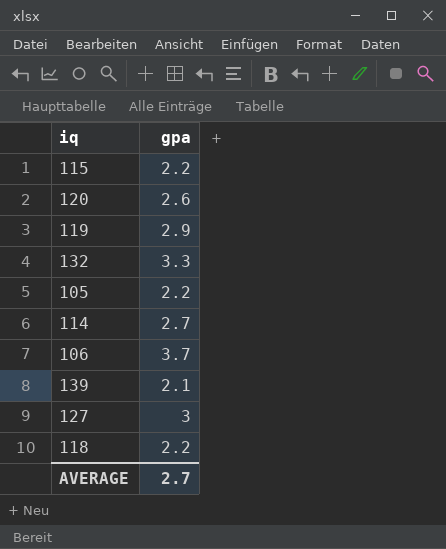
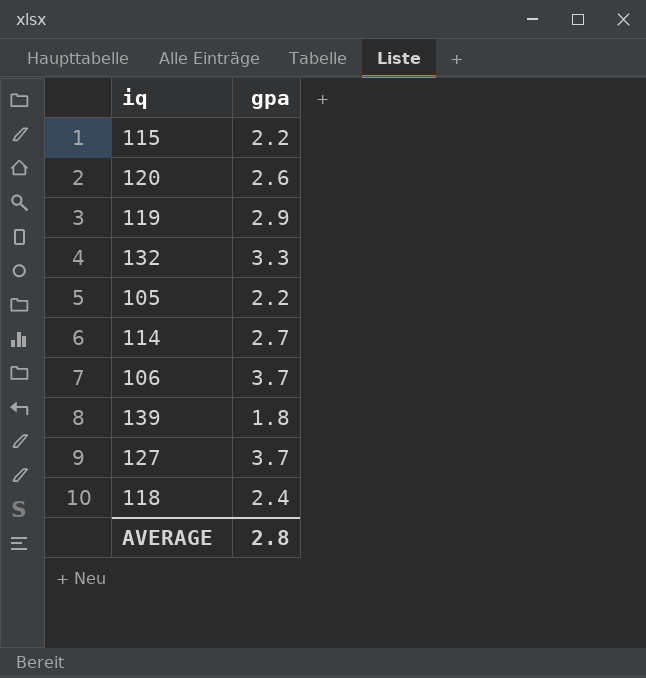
139 | gpa: 2.1 -> 1.8
127 | gpa: 3 -> 3.7
118 | gpa: 2.2 -> 2.4
AVERAGE | gpa: 2.7 -> 2.8

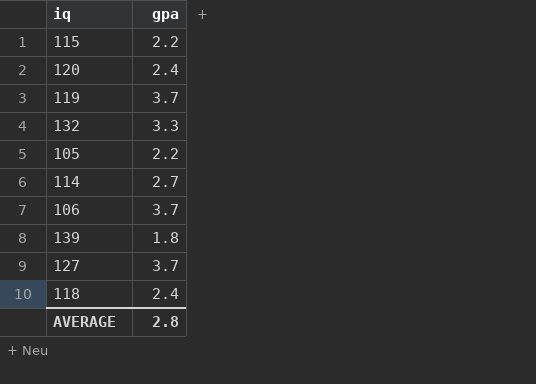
120 | gpa: 2.6 -> 2.4
119 | gpa: 2.9 -> 3.7

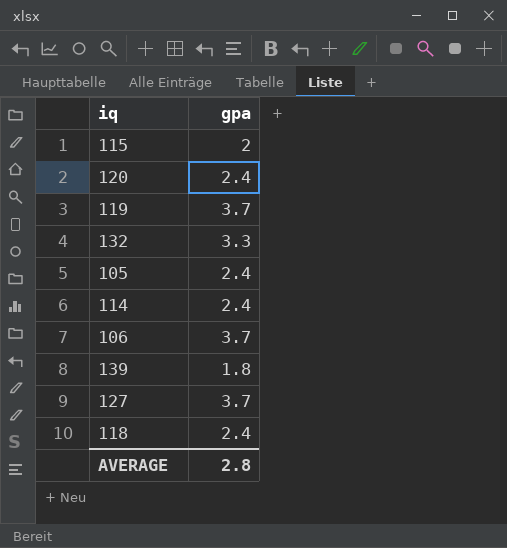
115 | gpa: 2.2 -> 2
105 | gpa: 2.2 -> 2.4
114 | gpa: 2.7 -> 2.4

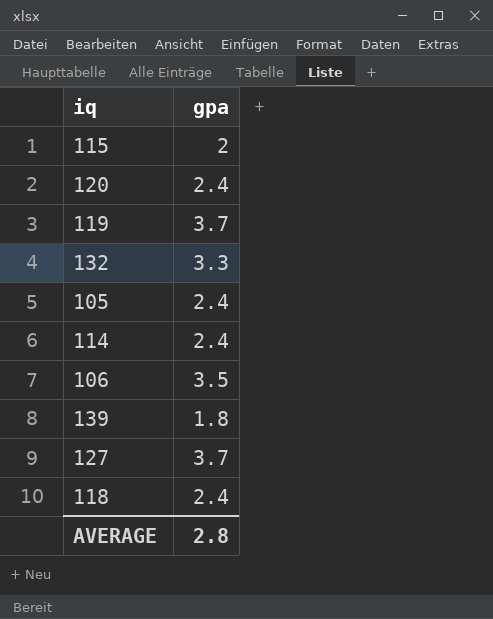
106 | gpa: 3.7 -> 3.5

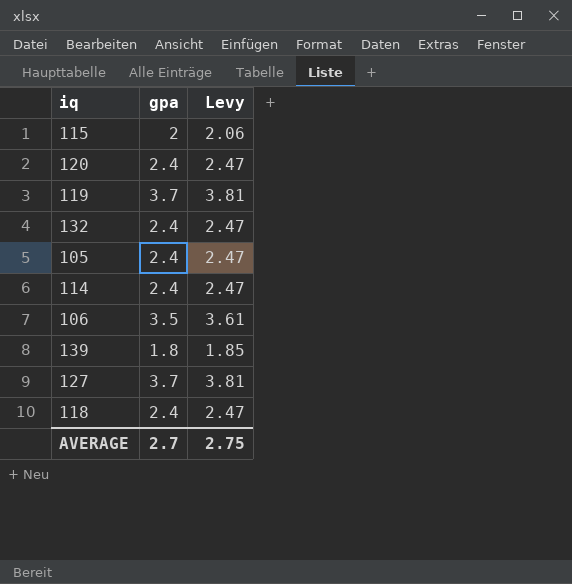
column Levy | formula: none -> [gpa] * 1.03
132 | gpa: 3.3 -> 2.4
AVERAGE | gpa: 2.8 -> 2.7

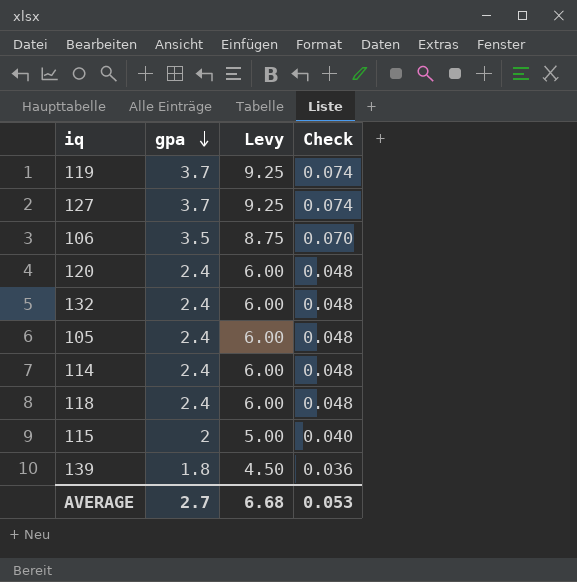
row order: none -> gpa descending
column Levy | formula: [gpa] * 1.03 -> [gpa] * 2.5
column Check | formula: none -> [gpa] * 0.02
AVERAGE | Levy: 2.75 -> 6.68

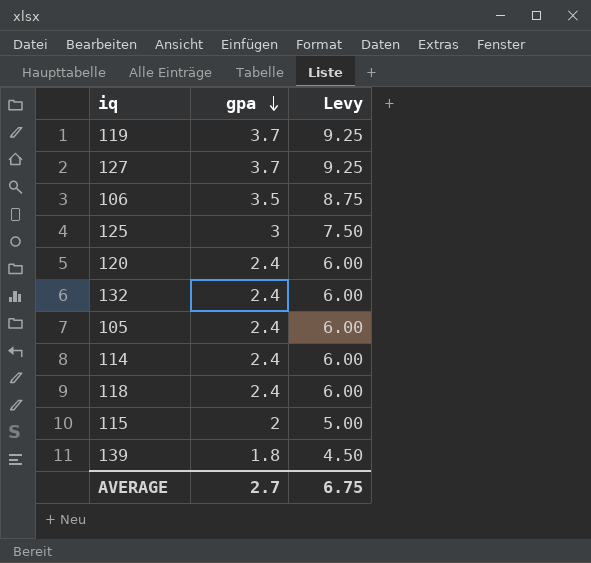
column Check | formula: [gpa] * 0.02 -> none
row 125: none -> 3 | 7.50
AVERAGE | Levy: 6.68 -> 6.75

